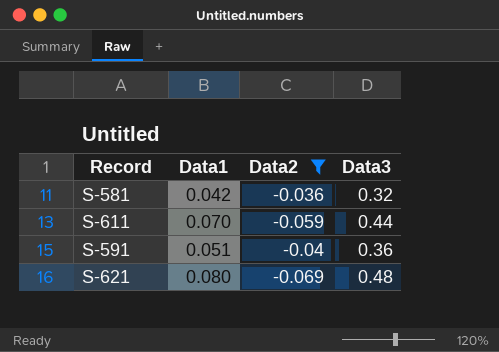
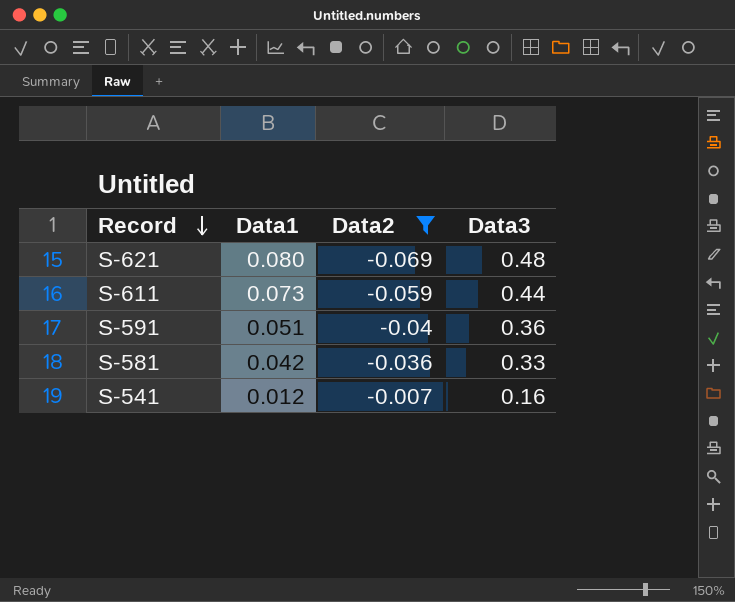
row order: none -> Record descending
S-611 | Data1: 0.070 -> 0.073
S-581 | Data3: 0.32 -> 0.33
row S-541: none -> 0.012 | -0.007 | 0.16

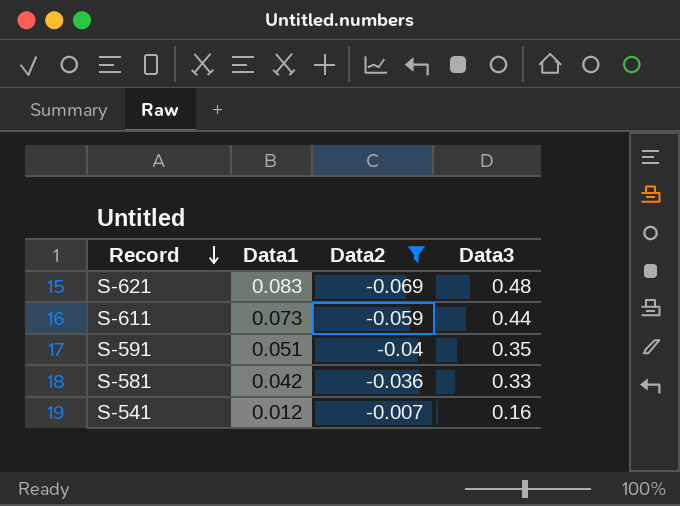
S-621 | Data1: 0.080 -> 0.083
S-591 | Data3: 0.36 -> 0.35

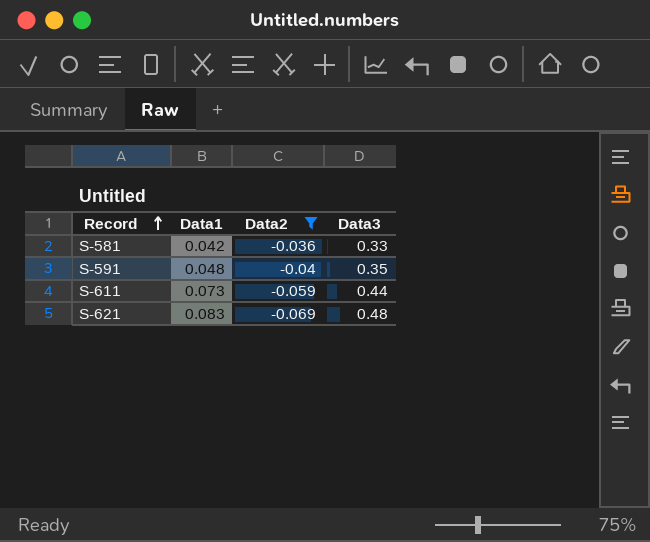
row order: Record descending -> Record ascending
row S-541: 0.012 | -0.007 | 0.16 -> none
S-591 | Data1: 0.051 -> 0.048

